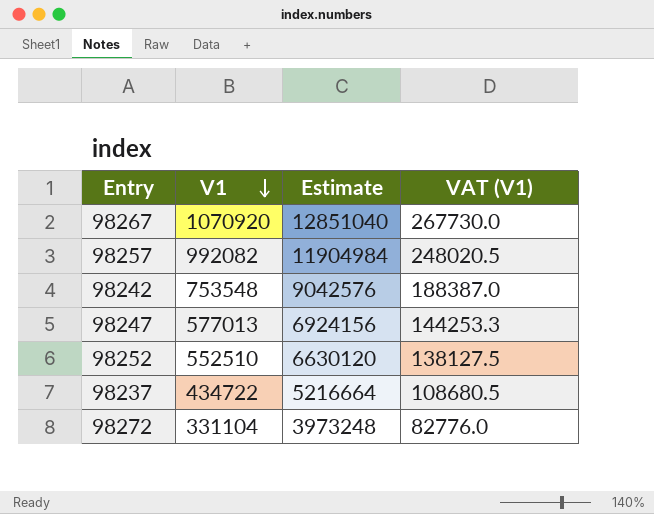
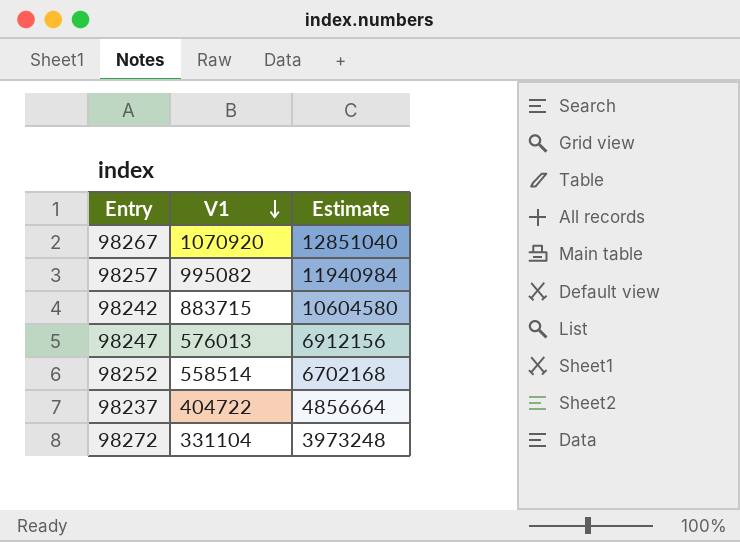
column VAT (V1) | formula: [V1] * 0.25 -> none
98257 | V1: 992082 -> 995082
98257 | Estimate: 11904984 -> 11940984
98242 | V1: 753548 -> 883715
98242 | Estimate: 9042576 -> 10604580
98247 | V1: 577013 -> 576013
98247 | Estimate: 6924156 -> 6912156
98252 | V1: 552510 -> 558514
98252 | Estimate: 6630120 -> 6702168
98237 | V1: 434722 -> 404722
98237 | Estimate: 5216664 -> 4856664

